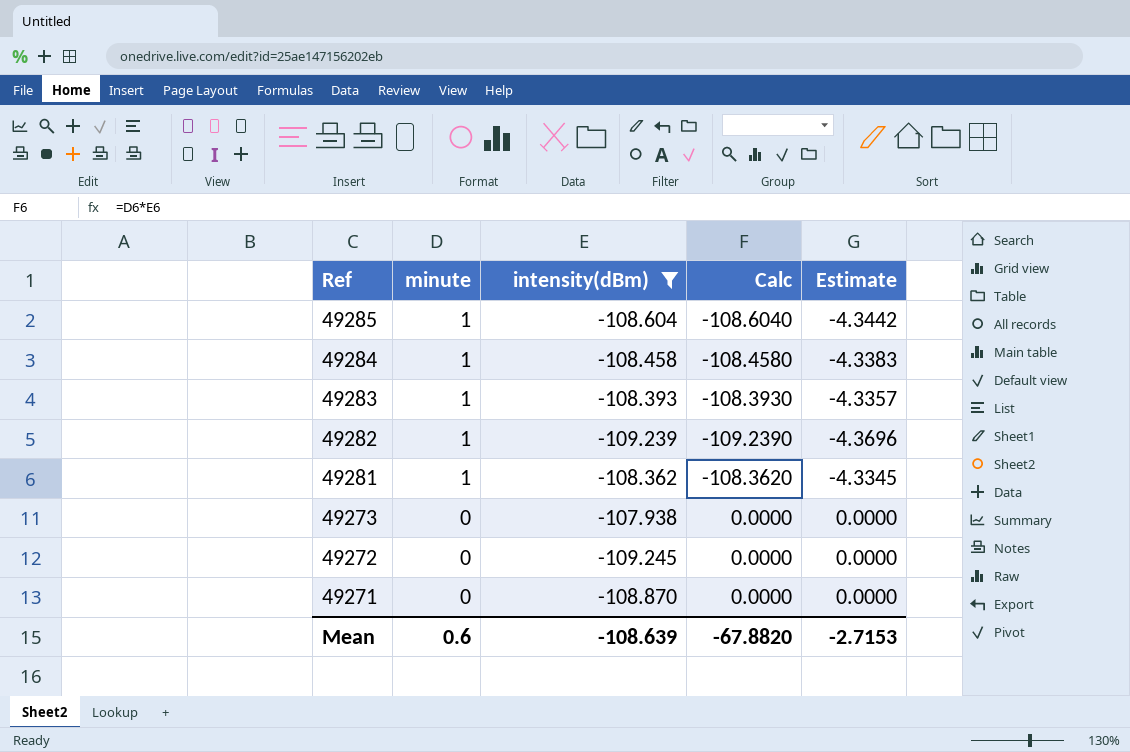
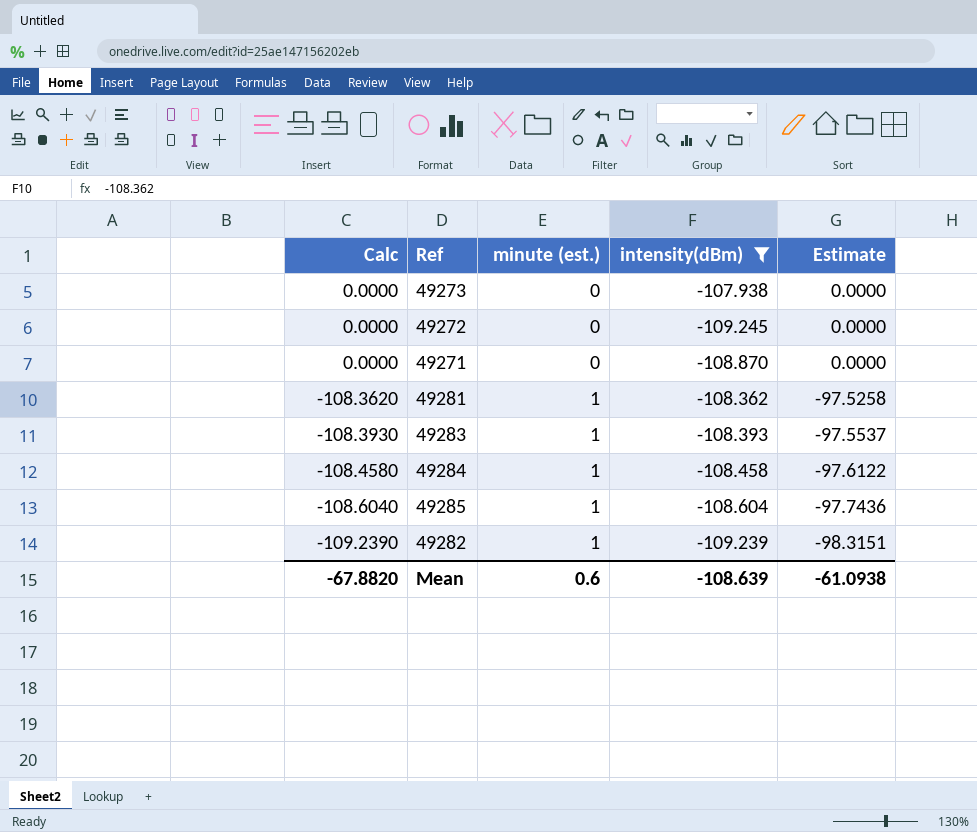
row order: Ref descending -> Calc descending
column Calc | position: 4 -> 1
column name: minute -> minute (est.)
column Estimate | formula: [Calc] * 0.04 -> [Calc] * 0.9
Mean | Estimate: -2.7153 -> -61.0938

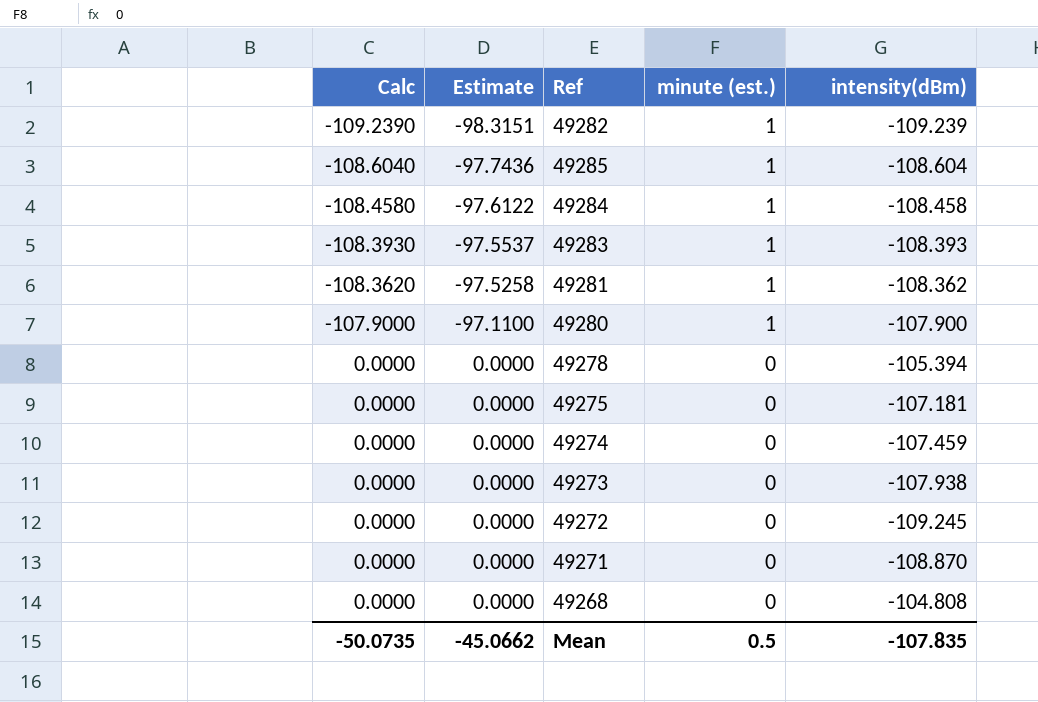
filter: intensity(dBm) <= -107.938 -> none
row order: Calc descending -> Calc ascending
column Estimate | position: 5 -> 2
Mean | Calc: -67.8820 -> -50.0735
Mean | Estimate: -61.0938 -> -45.0662
Mean | minute (est.): 0.6 -> 0.5
Mean | intensity(dBm): -108.639 -> -107.835

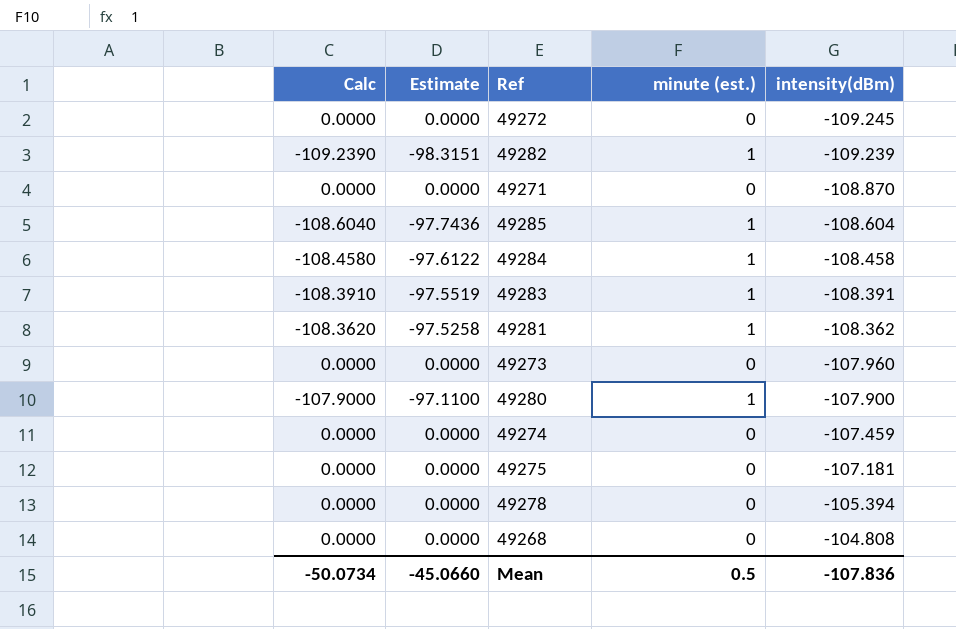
row order: Calc ascending -> intensity(dBm) ascending
49283 | Calc: -108.3930 -> -108.3910
49283 | Estimate: -97.5537 -> -97.5519
49283 | intensity(dBm): -108.393 -> -108.391
49273 | intensity(dBm): -107.938 -> -107.960
Mean | Calc: -50.0735 -> -50.0734
Mean | Estimate: -45.0662 -> -45.0660
Mean | intensity(dBm): -107.835 -> -107.836

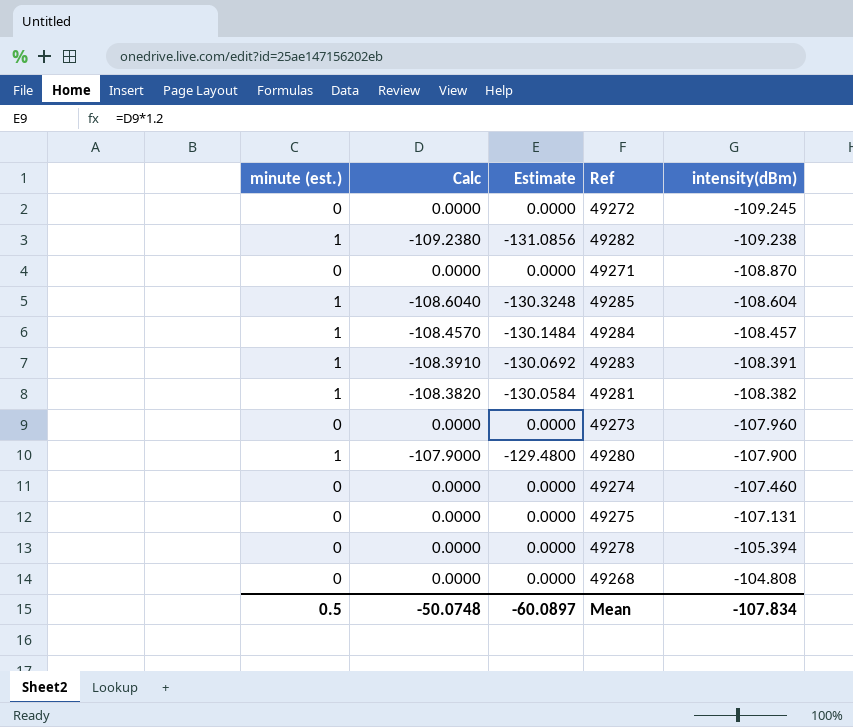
column minute (est.) | position: 4 -> 1
column Estimate | formula: [Calc] * 0.9 -> [Calc] * 1.2
49282 | Calc: -109.2390 -> -109.2380
49282 | intensity(dBm): -109.239 -> -109.238
49284 | Calc: -108.4580 -> -108.4570
49284 | intensity(dBm): -108.458 -> -108.457
49281 | Calc: -108.3620 -> -108.3820
49281 | intensity(dBm): -108.362 -> -108.382
49274 | intensity(dBm): -107.459 -> -107.460
49275 | intensity(dBm): -107.181 -> -107.131
Mean | Calc: -50.0734 -> -50.0748
Mean | Estimate: -45.0660 -> -60.0897
Mean | intensity(dBm): -107.836 -> -107.834

